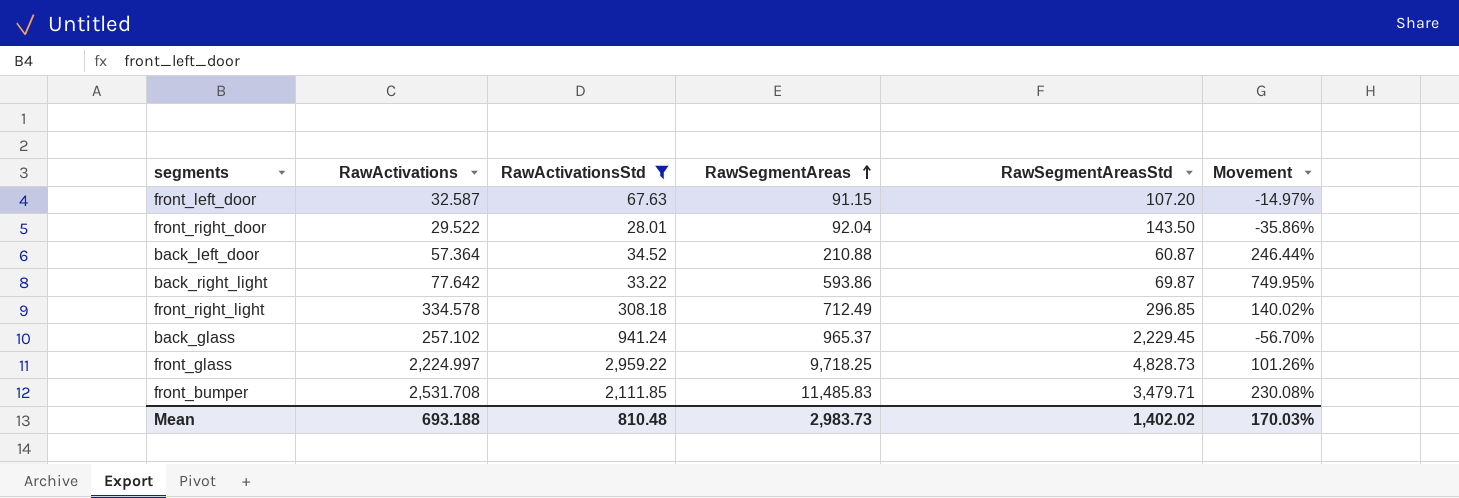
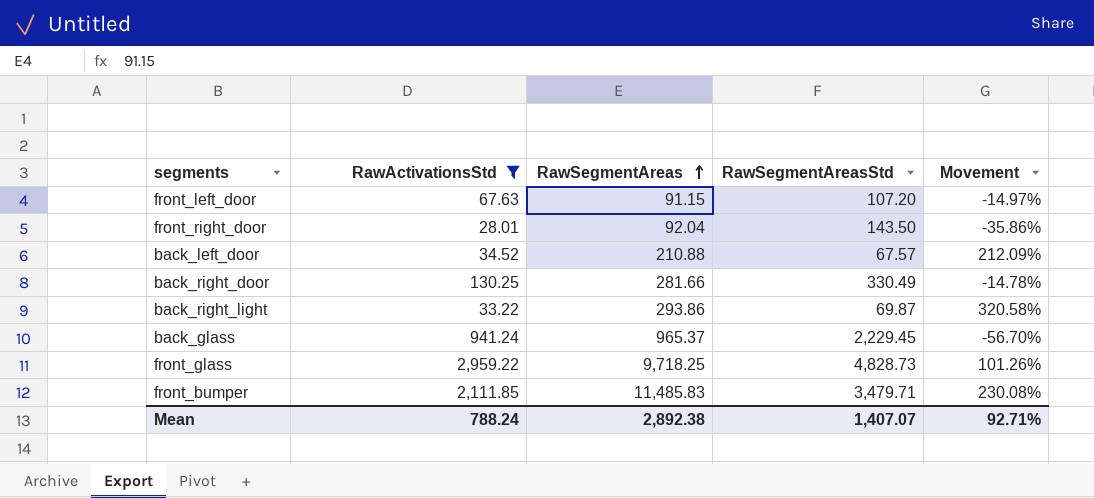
column RawActivations | position: 2 -> none
row front_right_light: 334.578 | 308.18 | 712.49 | 296.85 | 140.02% -> none
back_left_door | RawSegmentAreasStd: 60.87 -> 67.57
back_left_door | Movement: 246.44% -> 212.09%
row back_right_door: none -> 130.25 | 281.66 | 330.49 | -14.78%
back_right_light | RawSegmentAreas: 593.86 -> 293.86
back_right_light | Movement: 749.95% -> 320.58%
Mean | RawActivationsStd: 810.48 -> 788.24
Mean | RawSegmentAreas: 2,983.73 -> 2,892.38
Mean | RawSegmentAreasStd: 1,402.02 -> 1,407.07
Mean | Movement: 170.03% -> 92.71%

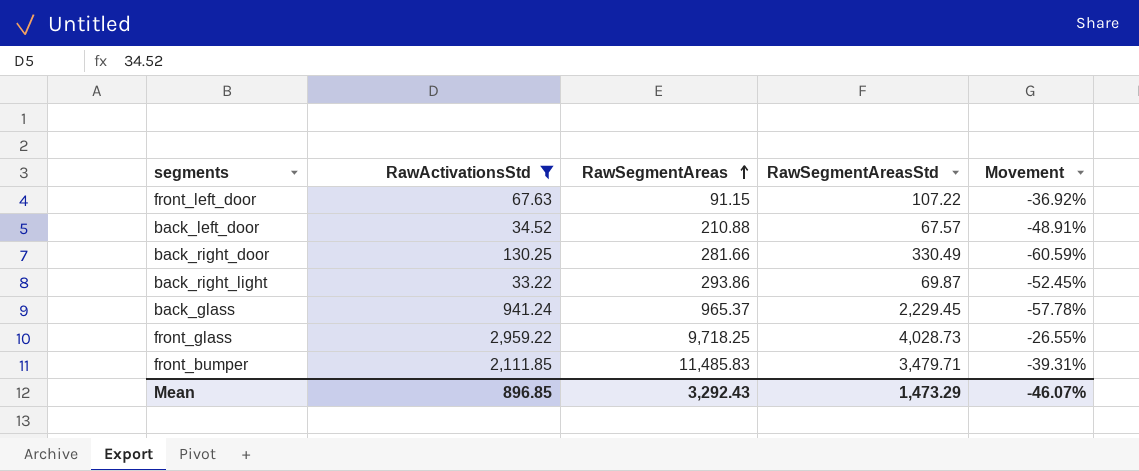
column Movement | formula: ([RawSegmentAreas] - [RawSegmentAreasStd]) / [RawSegmentAreasStd] -> ([RawActivationsStd] - [RawSegmentAreasStd]) / [RawSegmentAreasStd]
row front_right_door: 28.01 | 92.04 | 143.50 | -35.86% -> none
front_left_door | RawSegmentAreasStd: 107.20 -> 107.22
front_glass | RawSegmentAreasStd: 4,828.73 -> 4,028.73
Mean | RawActivationsStd: 788.24 -> 896.85
Mean | RawSegmentAreas: 2,892.38 -> 3,292.43
Mean | RawSegmentAreasStd: 1,407.07 -> 1,473.29
Mean | Movement: 92.71% -> -46.07%

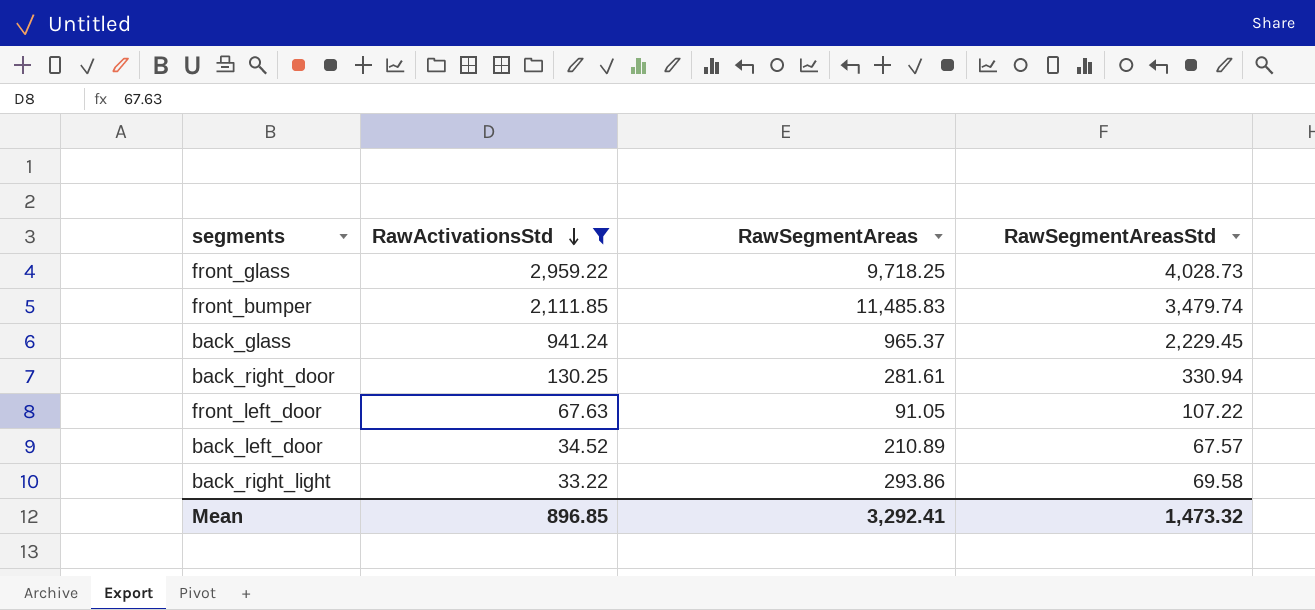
row order: RawSegmentAreas ascending -> RawActivationsStd descending
column Movement | formula: ([RawActivationsStd] - [RawSegmentAreasStd]) / [RawSegmentAreasStd] -> none
front_bumper | RawSegmentAreasStd: 3,479.71 -> 3,479.74
back_right_door | RawSegmentAreas: 281.66 -> 281.61
back_right_door | RawSegmentAreasStd: 330.49 -> 330.94
front_left_door | RawSegmentAreas: 91.15 -> 91.05
back_left_door | RawSegmentAreas: 210.88 -> 210.89
back_right_light | RawSegmentAreasStd: 69.87 -> 69.58
Mean | RawSegmentAreas: 3,292.43 -> 3,292.41
Mean | RawSegmentAreasStd: 1,473.29 -> 1,473.32

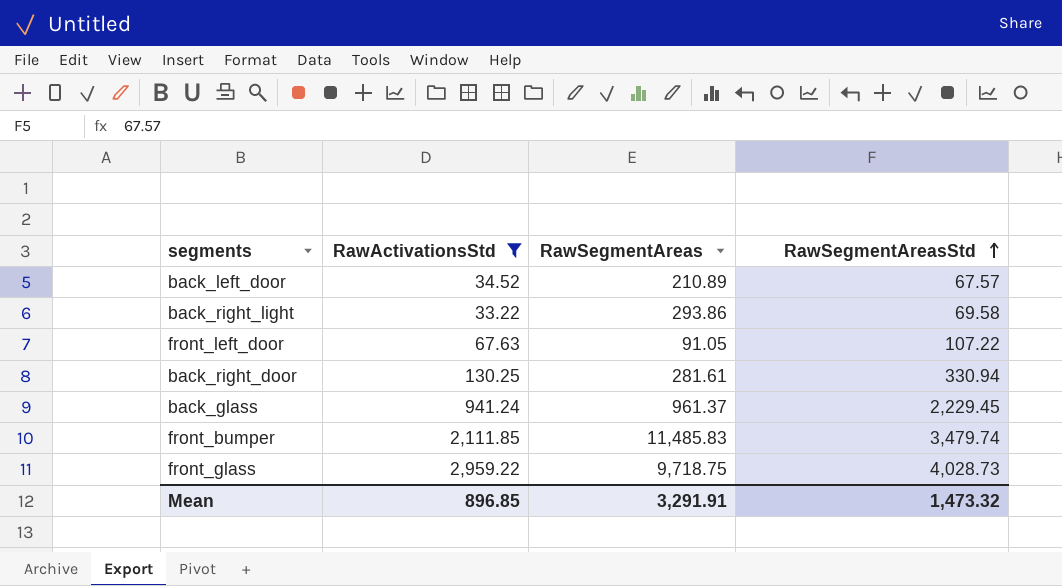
row order: RawActivationsStd descending -> RawSegmentAreasStd ascending
back_glass | RawSegmentAreas: 965.37 -> 961.37
front_glass | RawSegmentAreas: 9,718.25 -> 9,718.75
Mean | RawSegmentAreas: 3,292.41 -> 3,291.91

